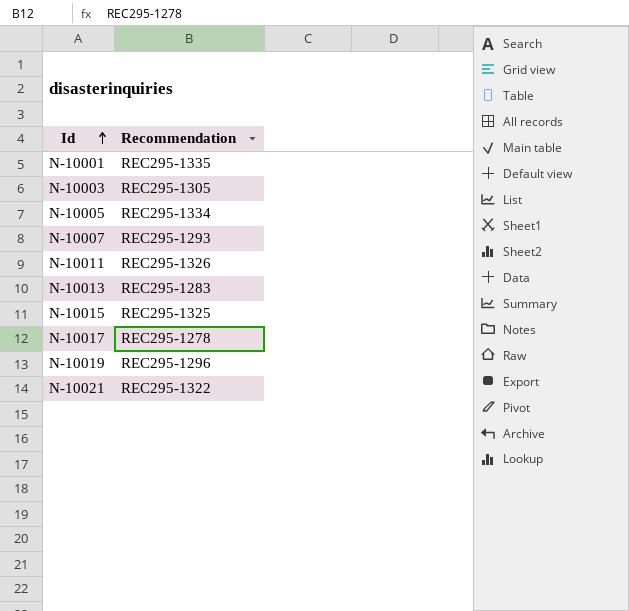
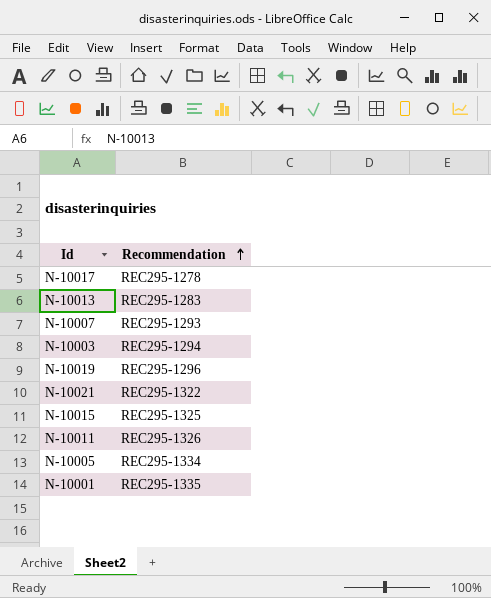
row order: Id ascending -> Recommendation ascending
N-10003 | Recommendation: REC295-1305 -> REC295-1294

